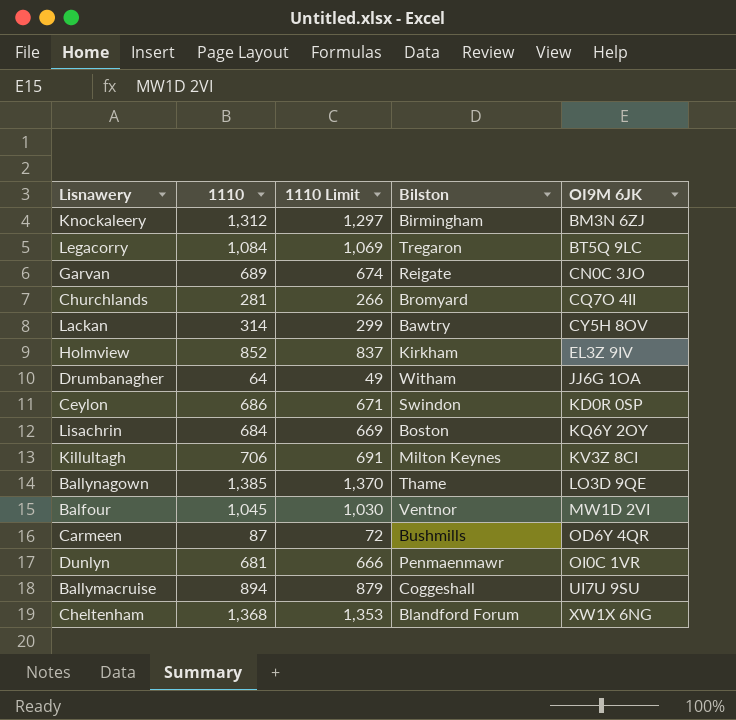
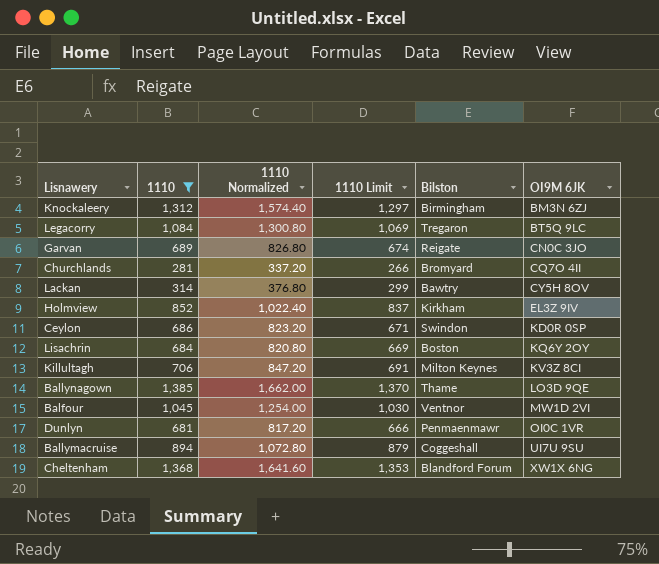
filter: none -> 1110 >= 281
column 1110 Normalized | formula: none -> [1110] * 1.2

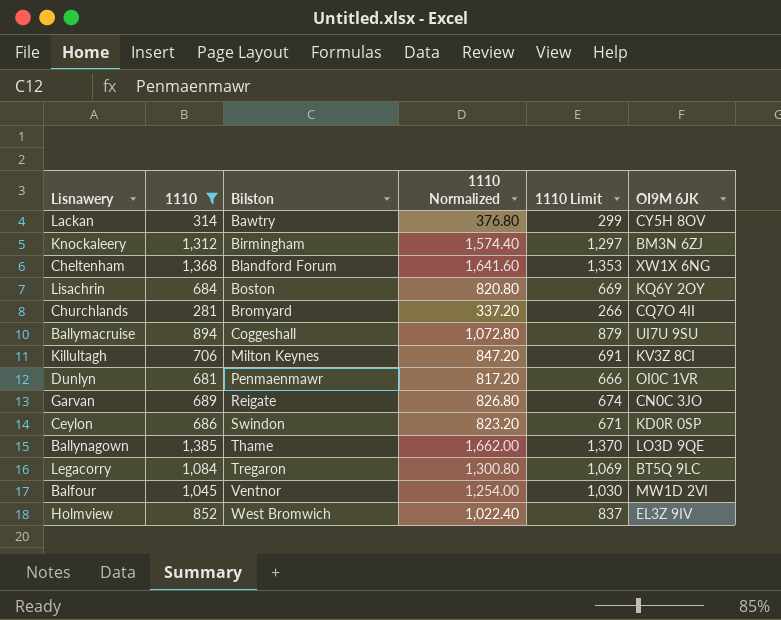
row order: OI9M 6JK ascending -> Bilston ascending
column Bilston | position: 5 -> 3
Holmview | Bilston: Kirkham -> West Bromwich

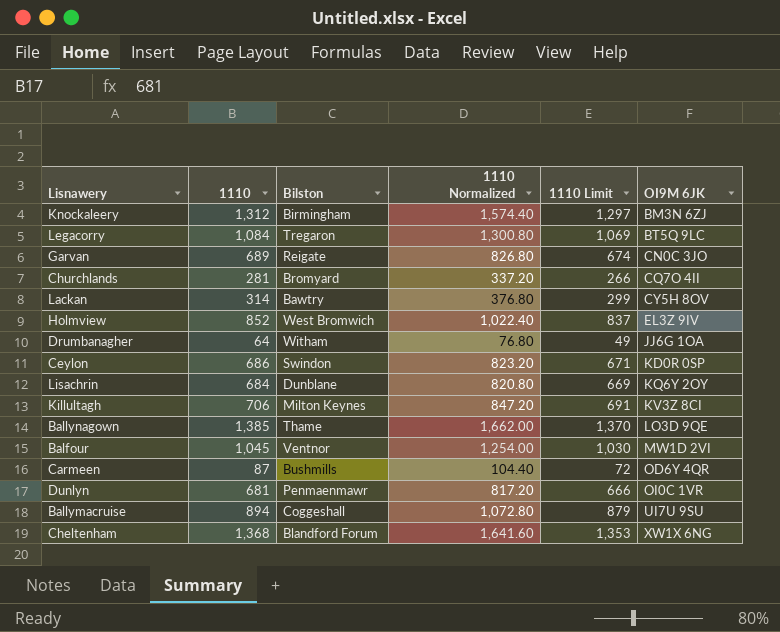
filter: 1110 >= 281 -> none
row order: Bilston ascending -> OI9M 6JK ascending
Lisachrin | Bilston: Boston -> Dunblane

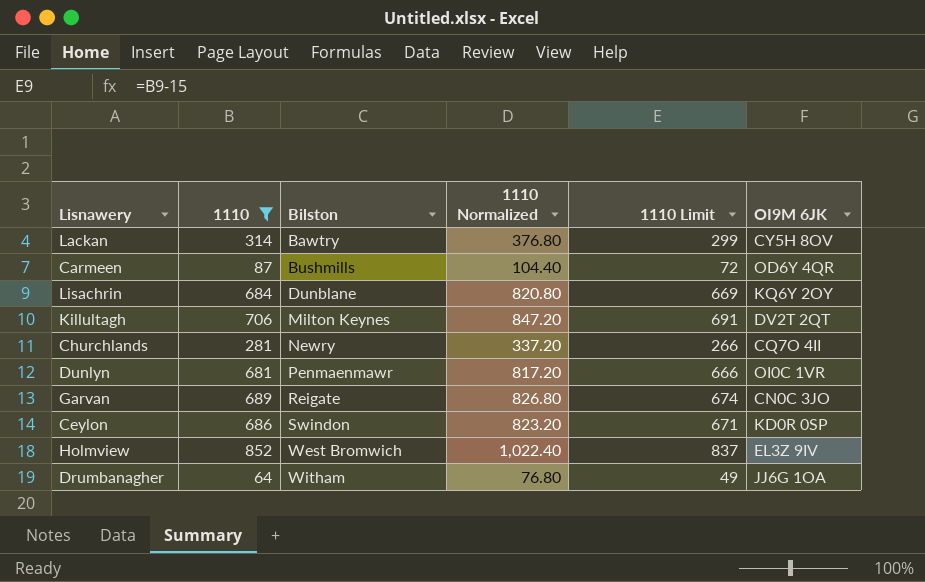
filter: none -> 1110 <= 852
row order: OI9M 6JK ascending -> Bilston ascending
Killultagh | OI9M 6JK: KV3Z 8CI -> DV2T 2QT
Churchlands | Bilston: Bromyard -> Newry

